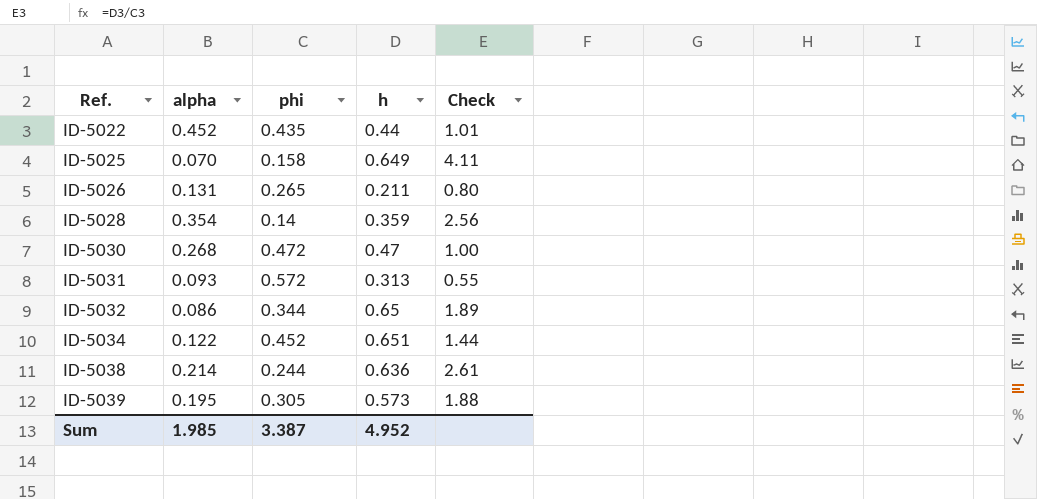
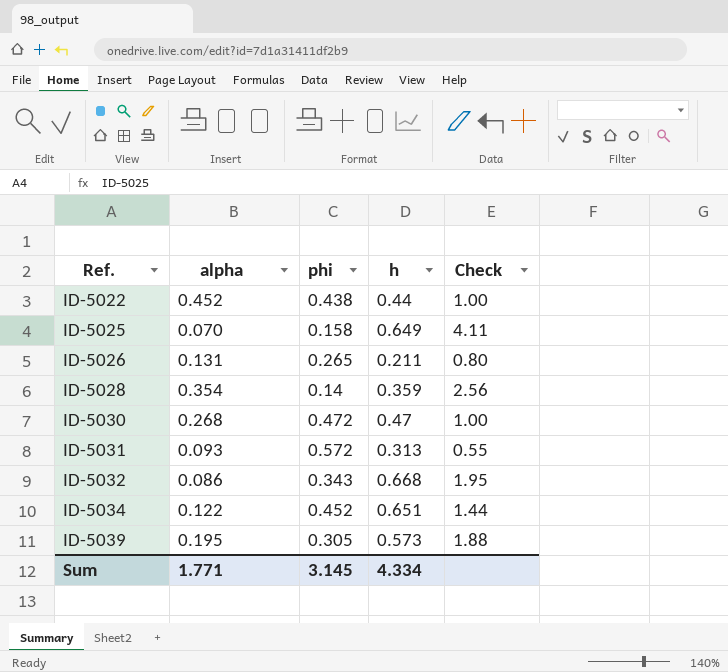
row ID-5038: 0.214 | 0.244 | 0.636 | 2.61 -> none
ID-5022 | phi: 0.435 -> 0.438
ID-5022 | Check: 1.01 -> 1.00
ID-5032 | phi: 0.344 -> 0.343
ID-5032 | h: 0.65 -> 0.668
ID-5032 | Check: 1.89 -> 1.95
Sum | alpha: 1.985 -> 1.771
Sum | phi: 3.387 -> 3.145
Sum | h: 4.952 -> 4.334

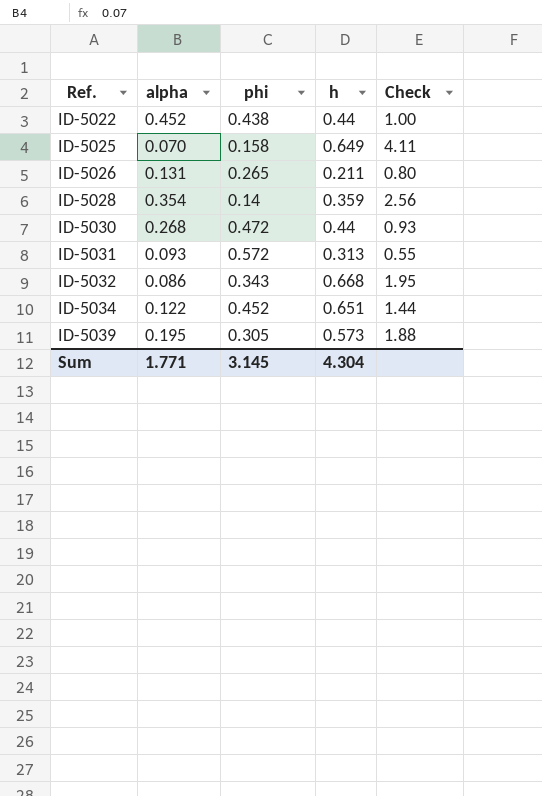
ID-5030 | h: 0.47 -> 0.44
ID-5030 | Check: 1.00 -> 0.93
Sum | h: 4.334 -> 4.304

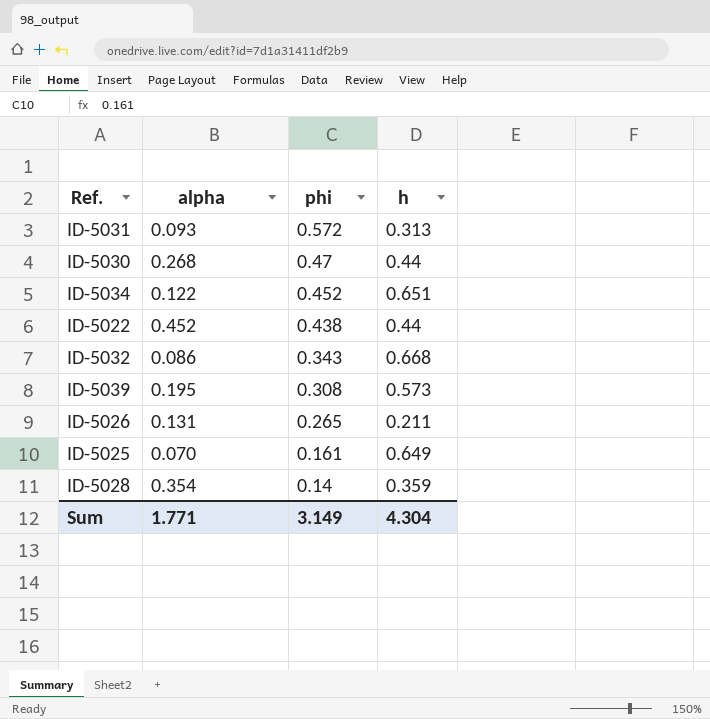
row order: Ref. ascending -> phi descending
column Check | formula: [h] / [phi] -> none
ID-5030 | phi: 0.472 -> 0.47
ID-5039 | phi: 0.305 -> 0.308
ID-5025 | phi: 0.158 -> 0.161
Sum | phi: 3.145 -> 3.149

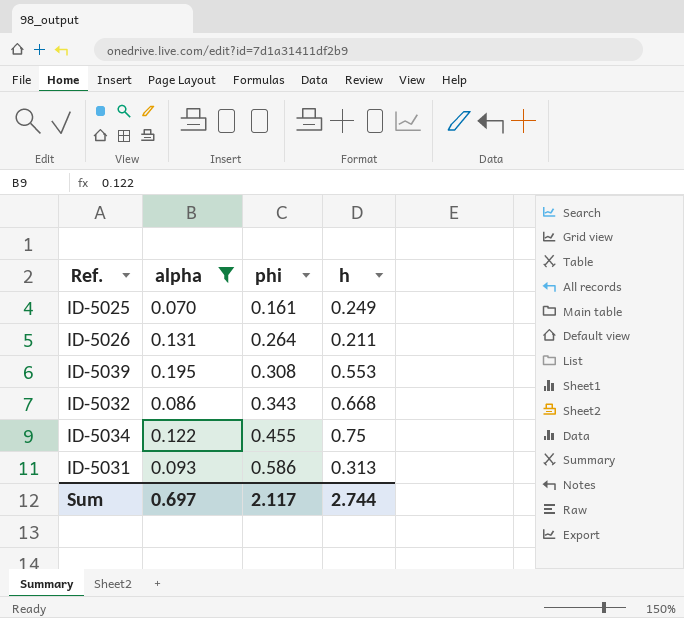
filter: none -> alpha <= 0.195
row order: phi descending -> phi ascending
ID-5025 | h: 0.649 -> 0.249
ID-5026 | phi: 0.265 -> 0.264
ID-5039 | h: 0.573 -> 0.553
ID-5034 | phi: 0.452 -> 0.455
ID-5034 | h: 0.651 -> 0.75
ID-5031 | phi: 0.572 -> 0.586
Sum | alpha: 1.771 -> 0.697
Sum | phi: 3.149 -> 2.117
Sum | h: 4.304 -> 2.744

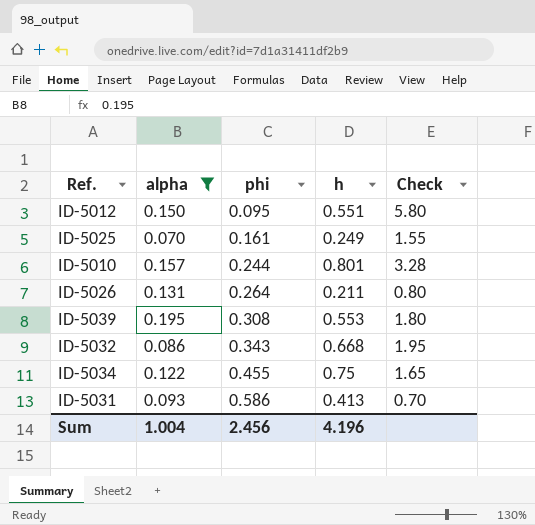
column Check | formula: none -> [h] / [phi]
row ID-5012: none -> 0.150 | 0.095 | 0.551 | 5.80
row ID-5010: none -> 0.157 | 0.244 | 0.801 | 3.28
ID-5031 | h: 0.313 -> 0.413
Sum | alpha: 0.697 -> 1.004
Sum | phi: 2.117 -> 2.456
Sum | h: 2.744 -> 4.196

